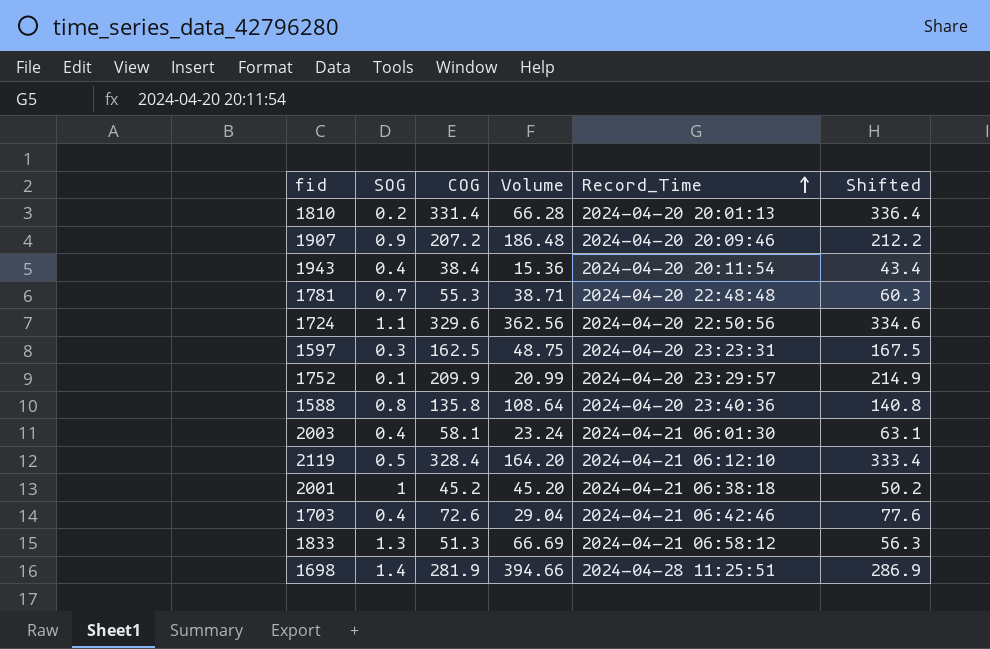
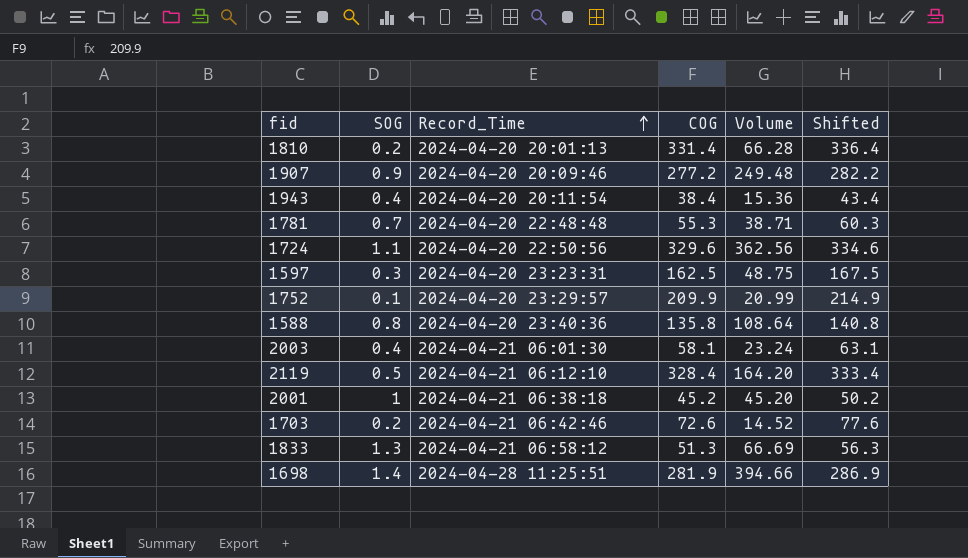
column Record_Time | position: 5 -> 3
1907 | COG: 207.2 -> 277.2
1907 | Volume: 186.48 -> 249.48
1907 | Shifted: 212.2 -> 282.2
1703 | SOG: 0.4 -> 0.2
1703 | Volume: 29.04 -> 14.52

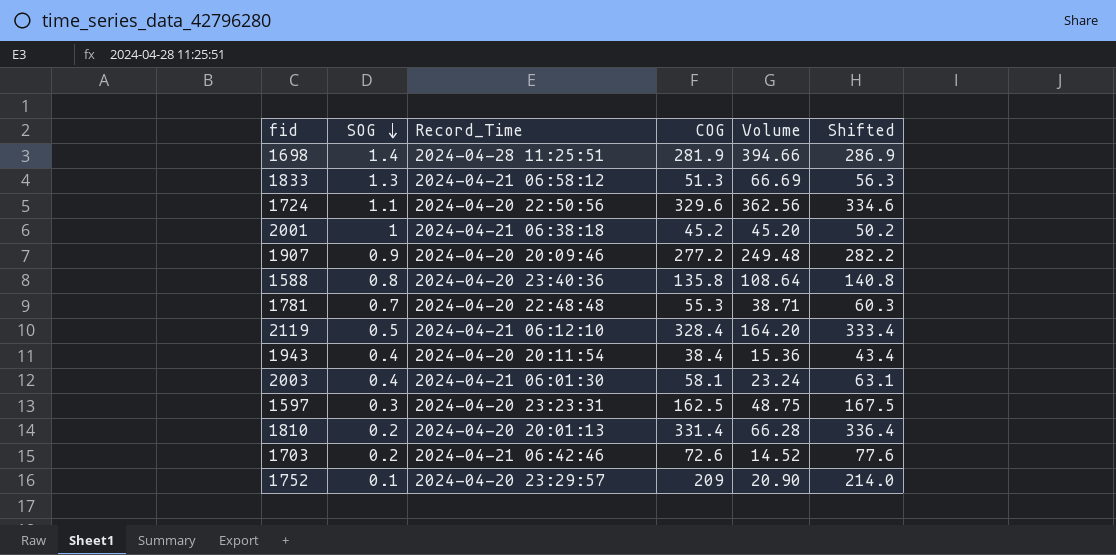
row order: Record_Time ascending -> SOG descending
1752 | COG: 209.9 -> 209
1752 | Volume: 20.99 -> 20.90
1752 | Shifted: 214.9 -> 214.0

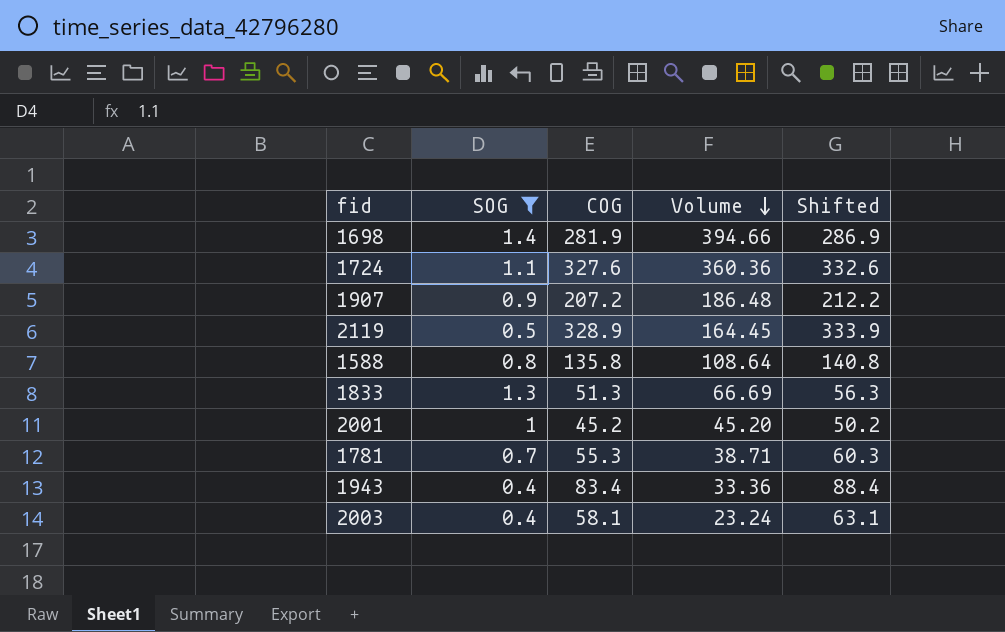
filter: none -> SOG >= 0.4
row order: SOG descending -> Volume descending
column Record_Time | position: 3 -> none
1724 | COG: 329.6 -> 327.6
1724 | Volume: 362.56 -> 360.36
1724 | Shifted: 334.6 -> 332.6
1907 | COG: 277.2 -> 207.2
1907 | Volume: 249.48 -> 186.48
1907 | Shifted: 282.2 -> 212.2
2119 | COG: 328.4 -> 328.9
2119 | Volume: 164.20 -> 164.45
2119 | Shifted: 333.4 -> 333.9
1943 | COG: 38.4 -> 83.4
1943 | Volume: 15.36 -> 33.36
1943 | Shifted: 43.4 -> 88.4

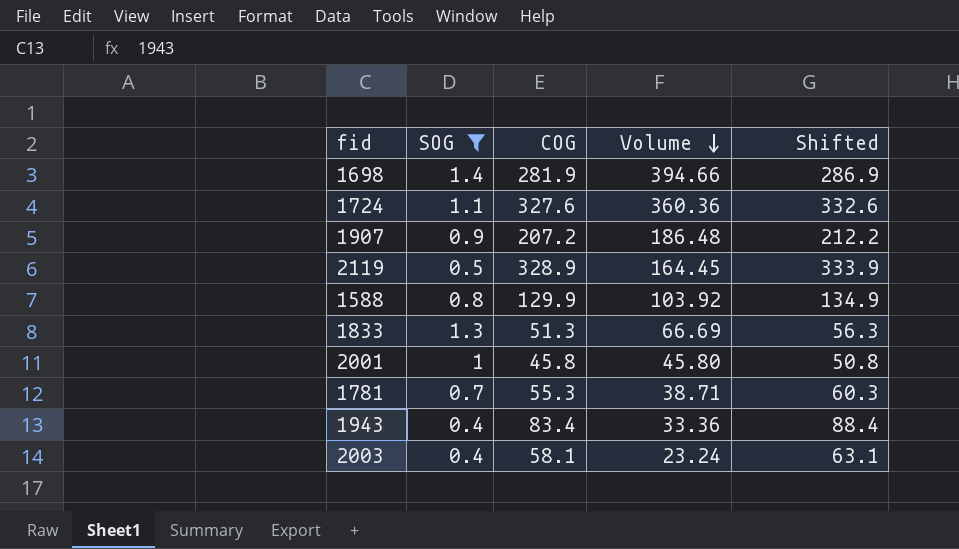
1588 | COG: 135.8 -> 129.9
1588 | Volume: 108.64 -> 103.92
1588 | Shifted: 140.8 -> 134.9
2001 | COG: 45.2 -> 45.8
2001 | Volume: 45.20 -> 45.80
2001 | Shifted: 50.2 -> 50.8

